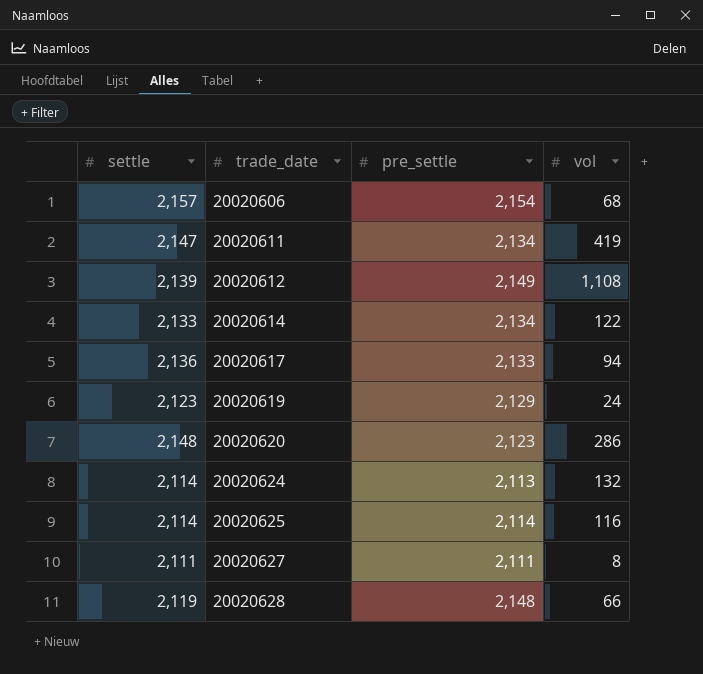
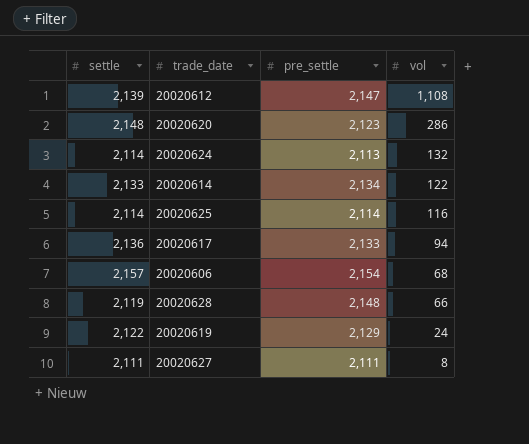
row order: trade_date ascending -> vol descending
row 20020611: 2,147 | 2,134 | 419 -> none
20020612 | pre_settle: 2,149 -> 2,147
20020619 | settle: 2,123 -> 2,122

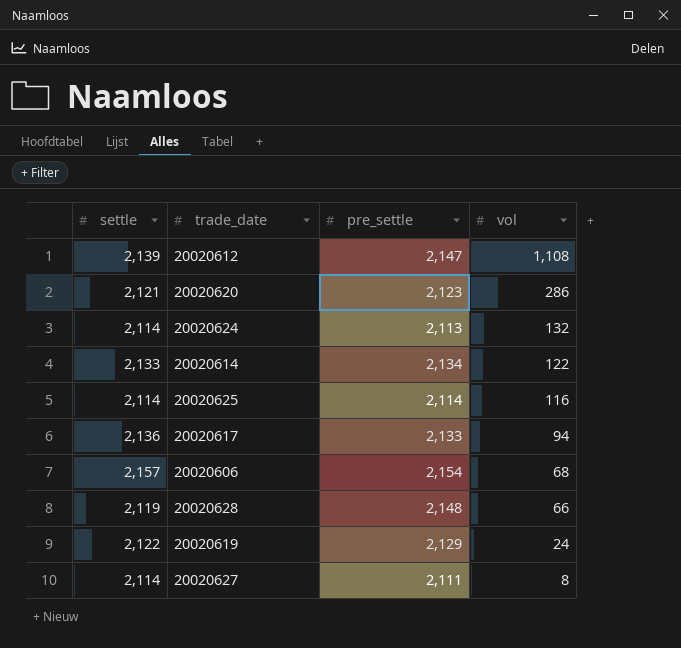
20020620 | settle: 2,148 -> 2,121
20020627 | settle: 2,111 -> 2,114

